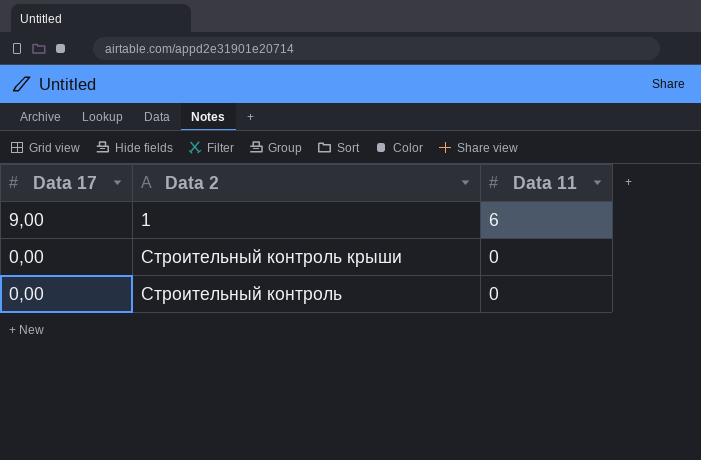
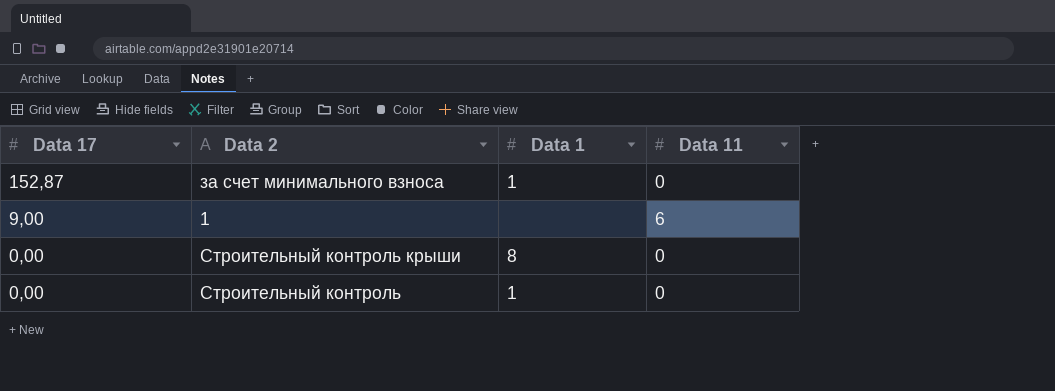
column Data 1 | position: none -> 3
row за счет минимального взноса: none -> 152,87 | 1 | 0

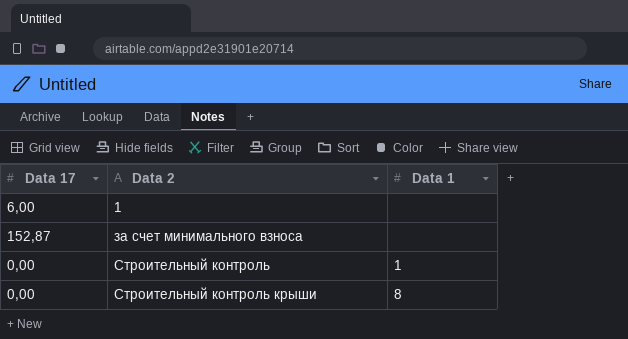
row order: Data 17 descending -> Data 2 ascending
column Data 11 | position: 4 -> none
1 | Data 17: 9,00 -> 6,00
за счет минимального взноса | Data 1: 1 -> none

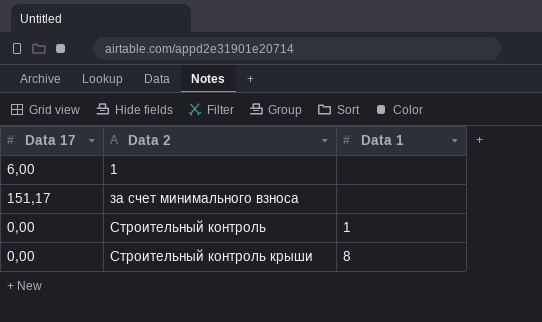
за счет минимального взноса | Data 17: 152,87 -> 151,17

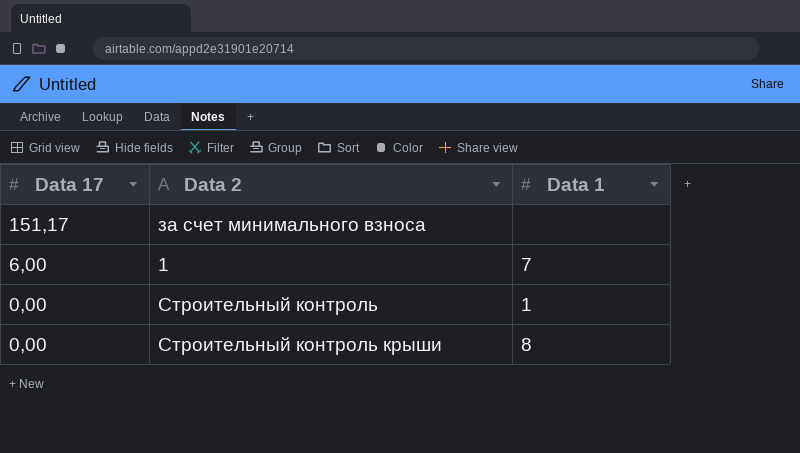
row order: Data 2 ascending -> Data 17 descending
1 | Data 1: none -> 7

